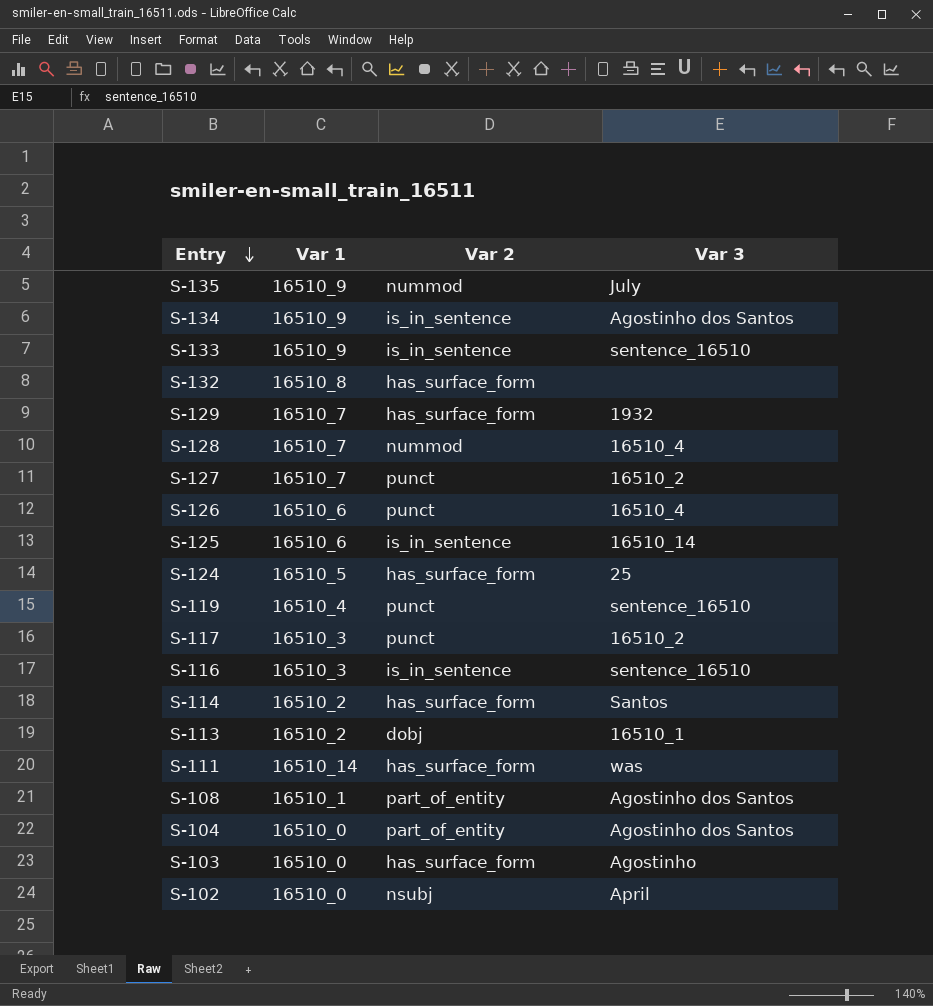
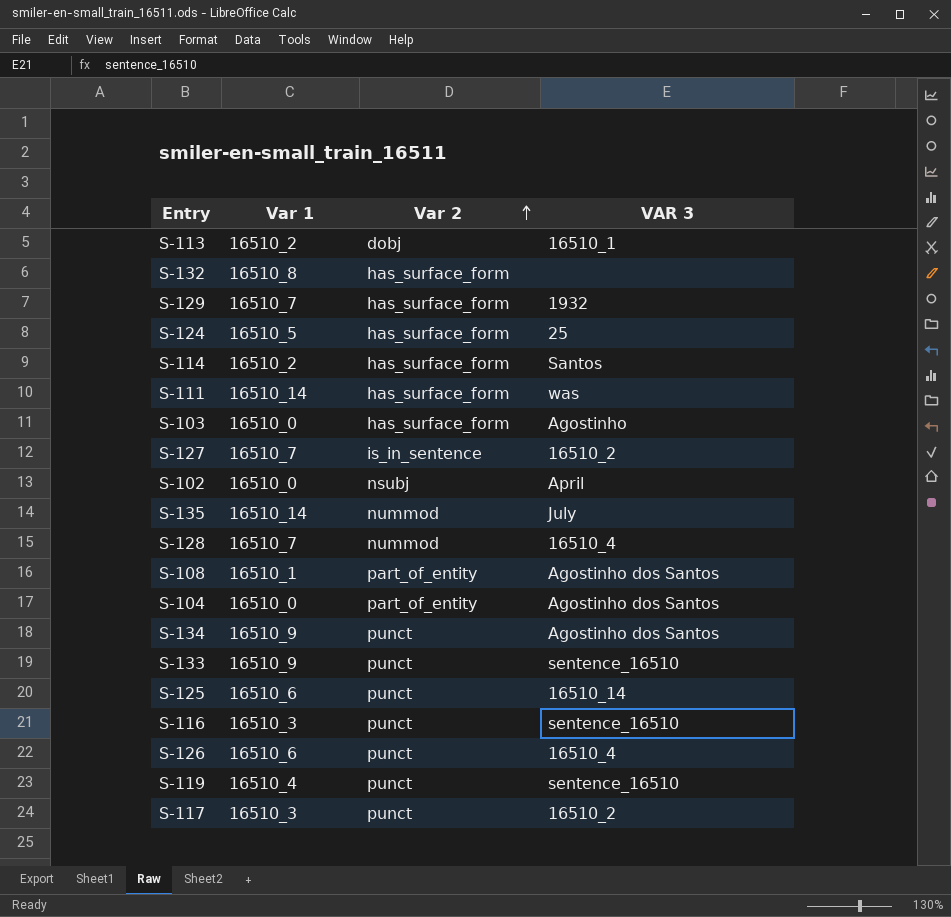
row order: Entry descending -> Var 2 ascending
column name: Var 3 -> VAR 3
S-127 | Var 2: punct -> is_in_sentence
S-135 | Var 1: 16510_9 -> 16510_14
S-134 | Var 2: is_in_sentence -> punct
S-133 | Var 2: is_in_sentence -> punct
S-125 | Var 2: is_in_sentence -> punct
S-116 | Var 2: is_in_sentence -> punct

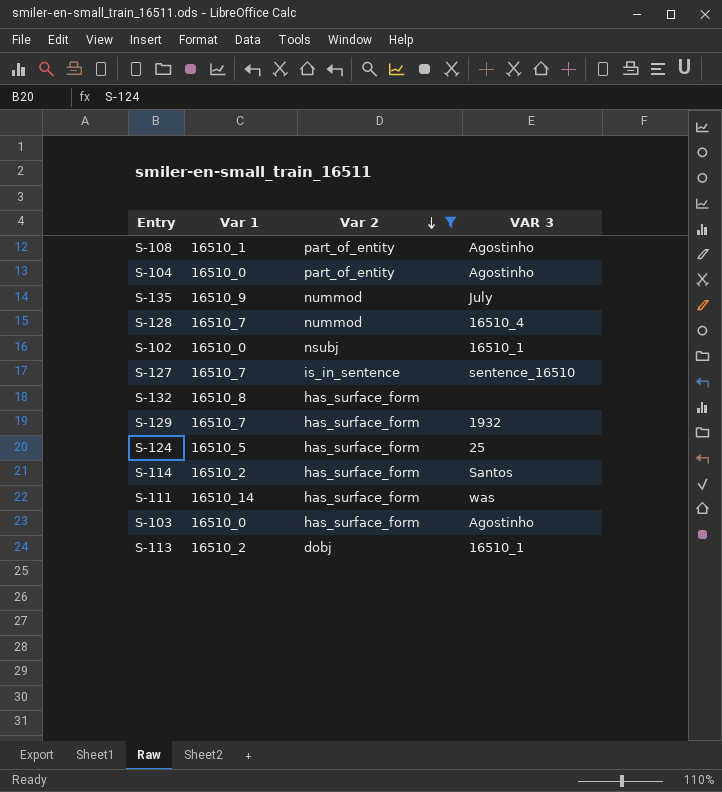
filter: none -> Var 2 != punct
row order: Var 2 ascending -> Var 2 descending
S-108 | VAR 3: Agostinho dos Santos -> Agostinho
S-104 | VAR 3: Agostinho dos Santos -> Agostinho
S-135 | Var 1: 16510_14 -> 16510_9
S-102 | VAR 3: April -> 16510_1
S-127 | VAR 3: 16510_2 -> sentence_16510

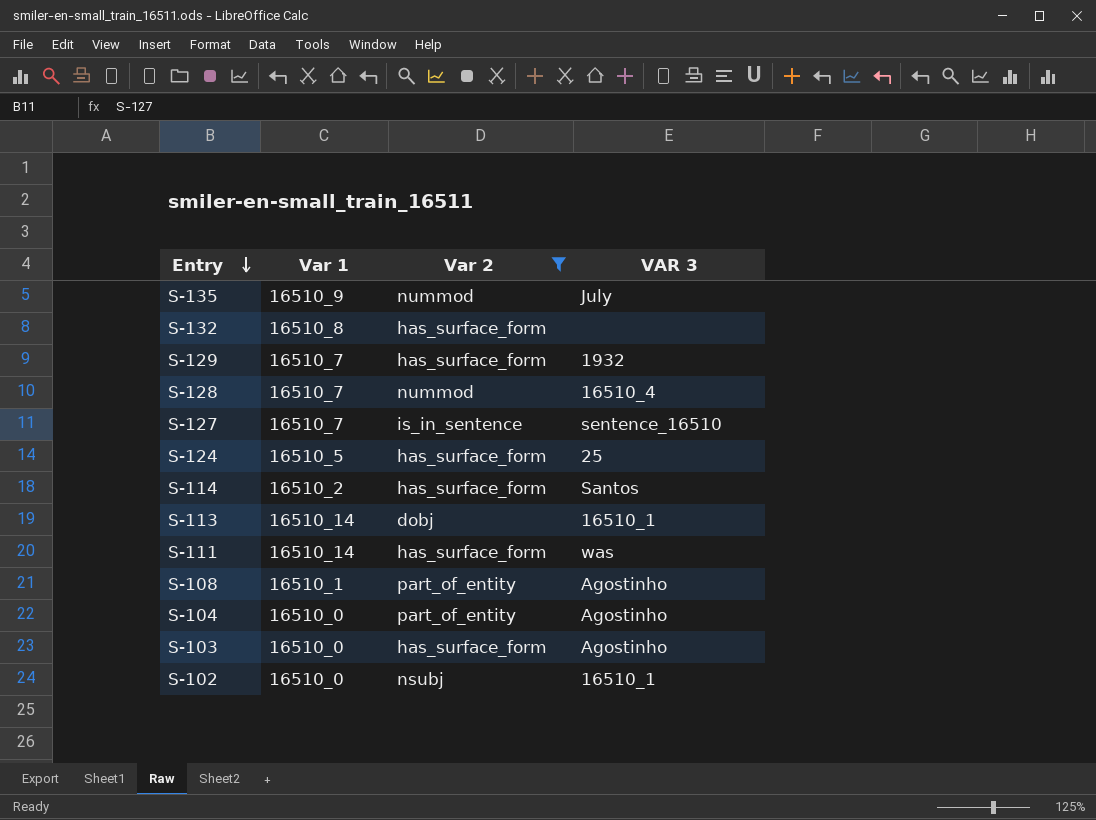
row order: Var 2 descending -> Entry descending
S-113 | Var 1: 16510_2 -> 16510_14

